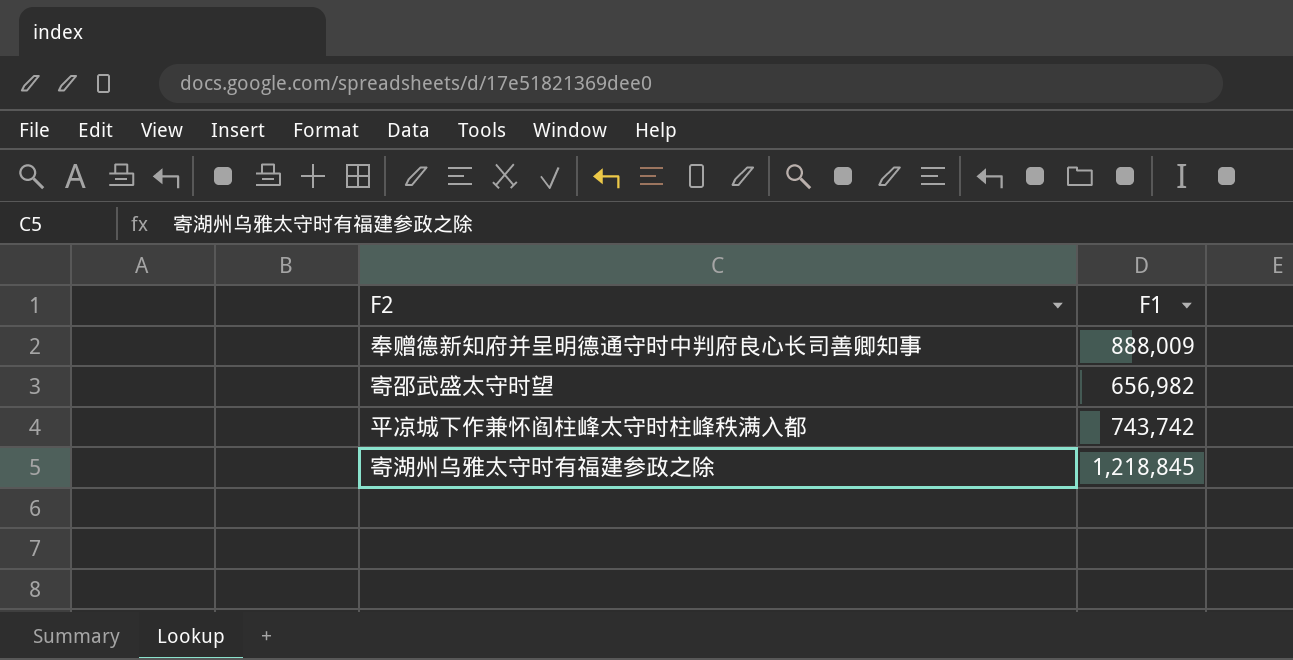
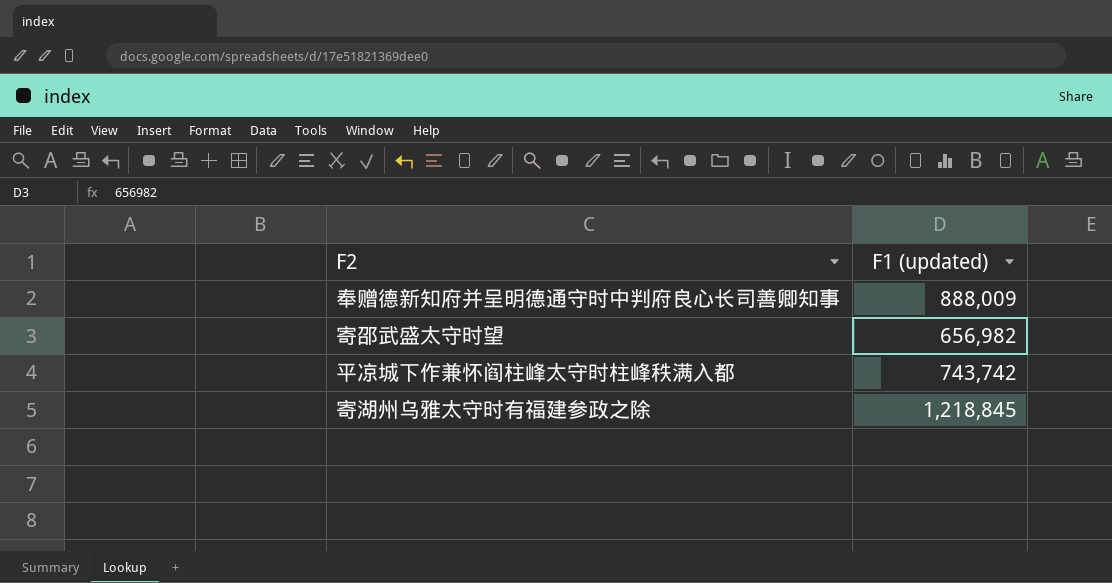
column name: F1 -> F1 (updated)

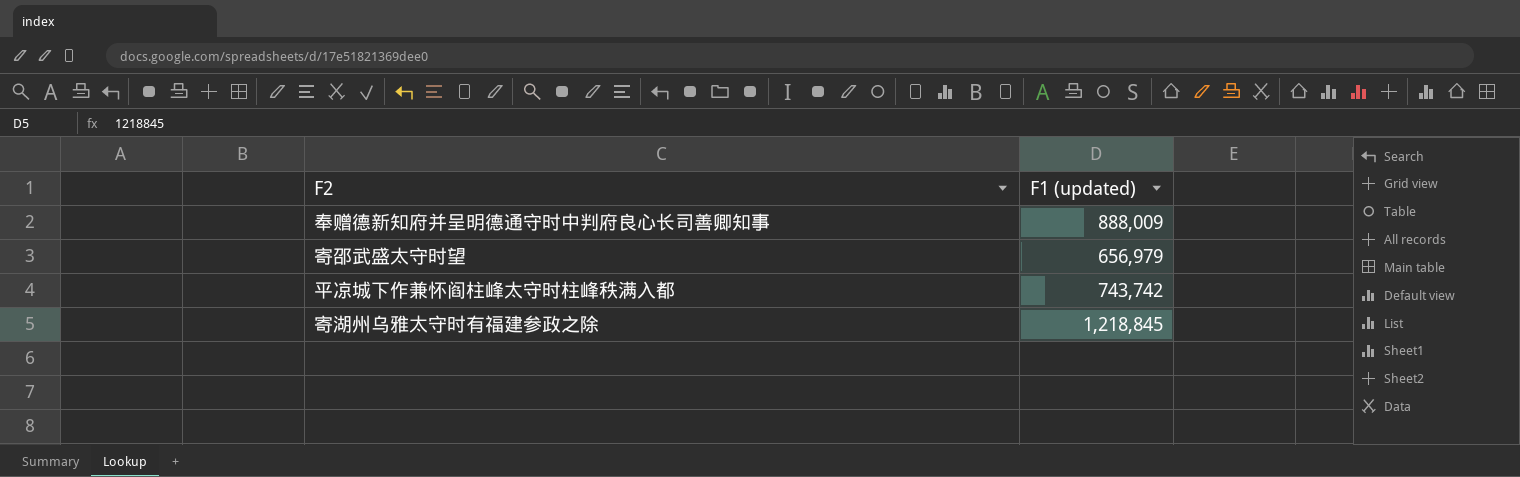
寄邵武盛太守时望 | F1 (updated): 656,982 -> 656,979

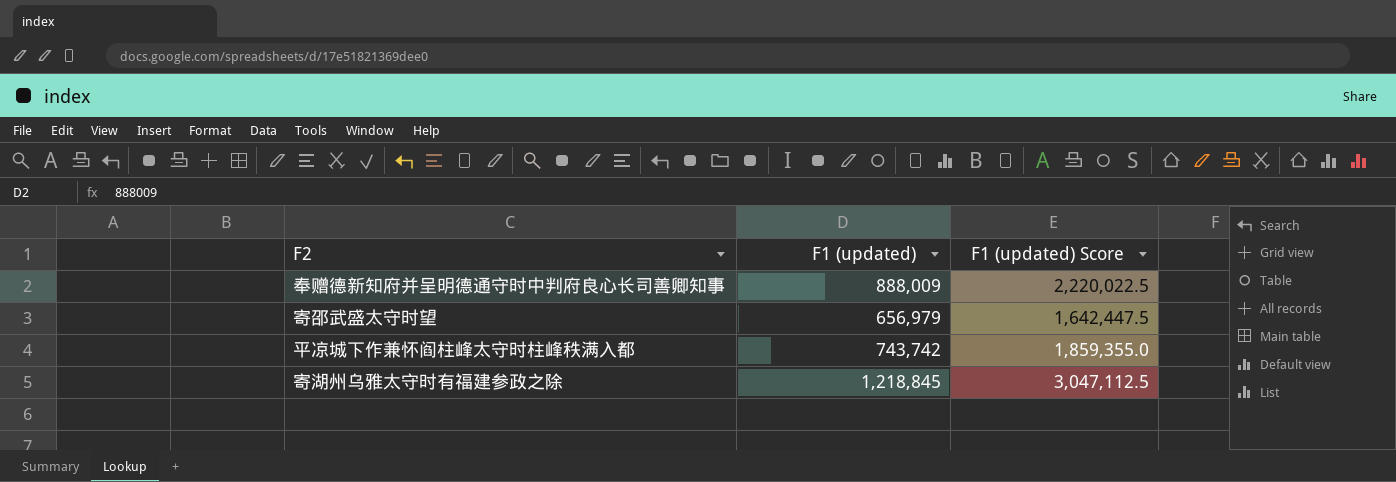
column F1 (updated) Score | formula: none -> [F1 (updated)] * 2.5

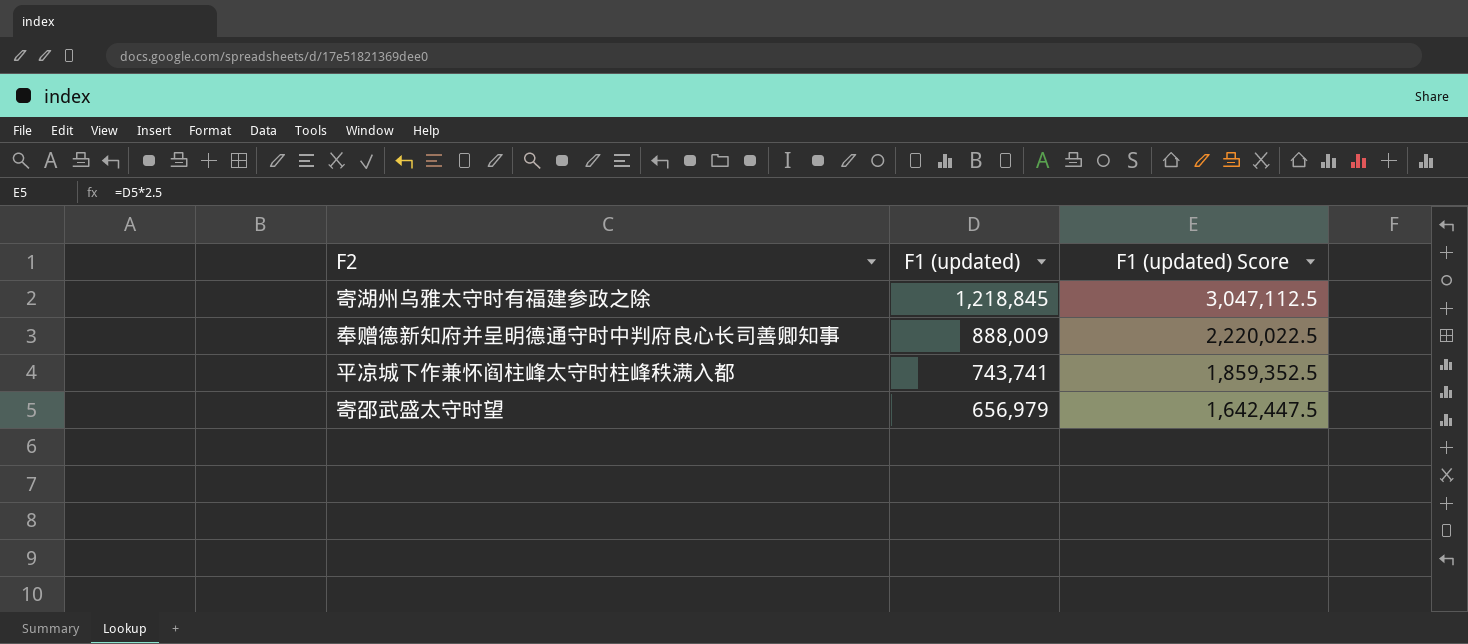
row order: none -> F1 (updated) descending
平凉城下作兼怀阎柱峰太守时柱峰秩满入都 | F1 (updated): 743,742 -> 743,741
平凉城下作兼怀阎柱峰太守时柱峰秩满入都 | F1 (updated) Score: 1,859,355.0 -> 1,859,352.5

